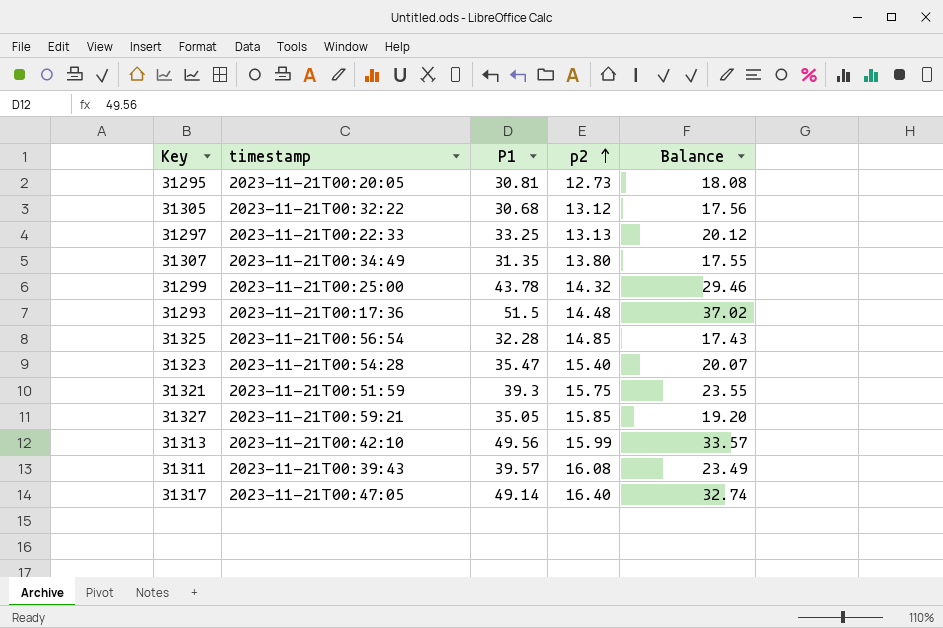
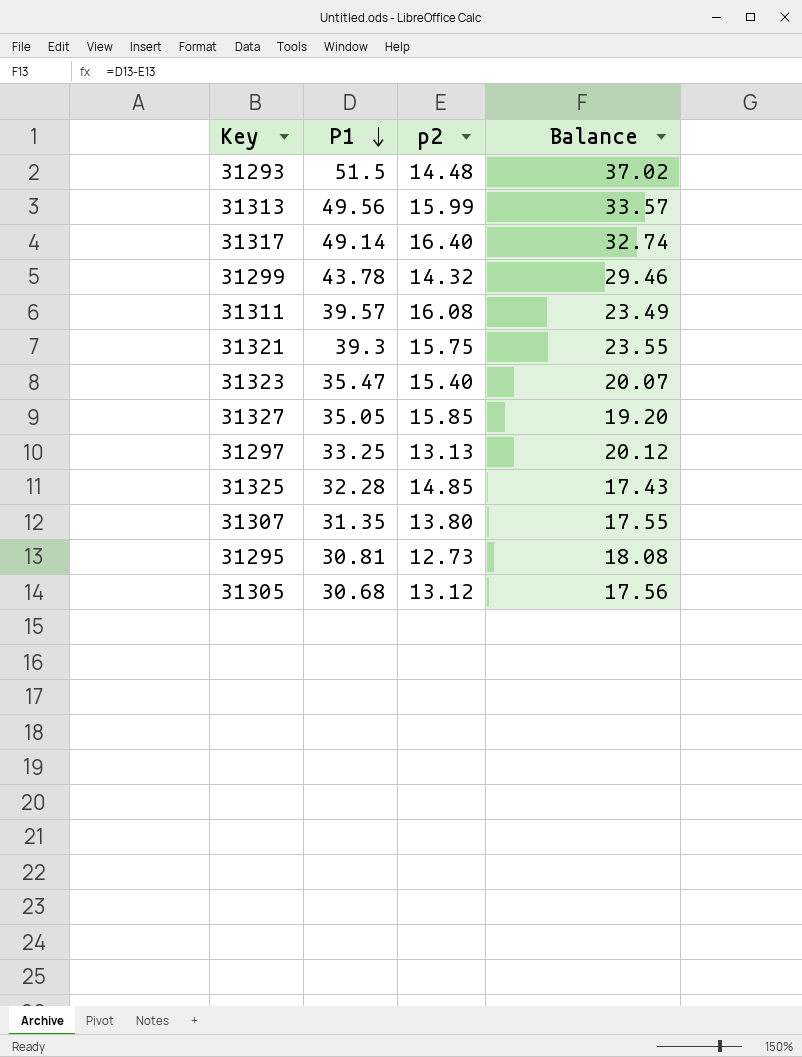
row order: p2 ascending -> P1 descending
column timestamp | position: 2 -> none

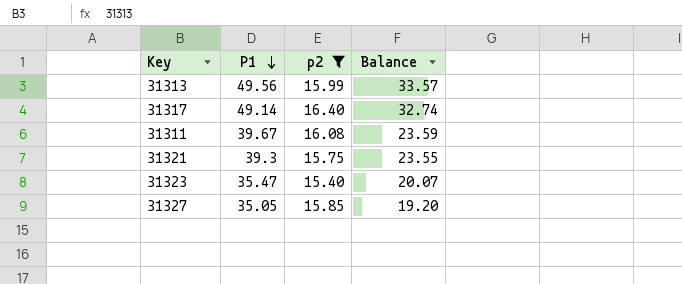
filter: none -> p2 >= 15.40
31311 | P1: 39.57 -> 39.67
31311 | Balance: 23.49 -> 23.59

